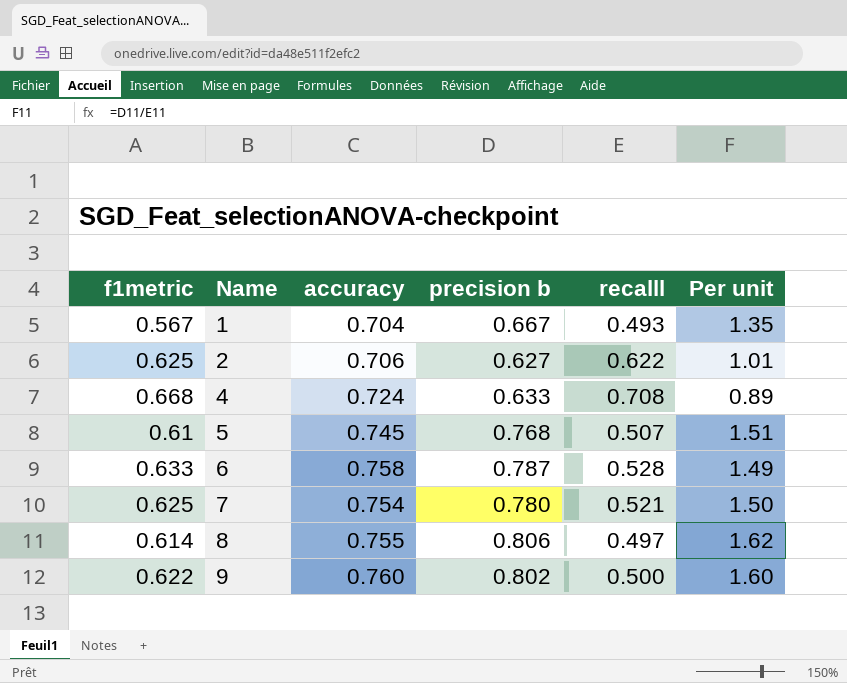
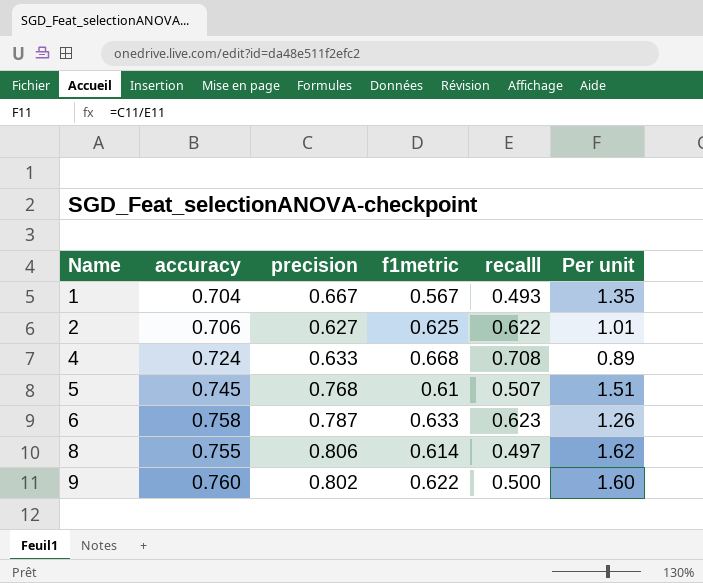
column name: precision b -> precision
column f1metric | position: 1 -> 4
row 7: 0.625 | 0.754 | 0.780 | 0.521 | 1.50 -> none
6 | recalll: 0.528 -> 0.623
6 | Per unit: 1.49 -> 1.26

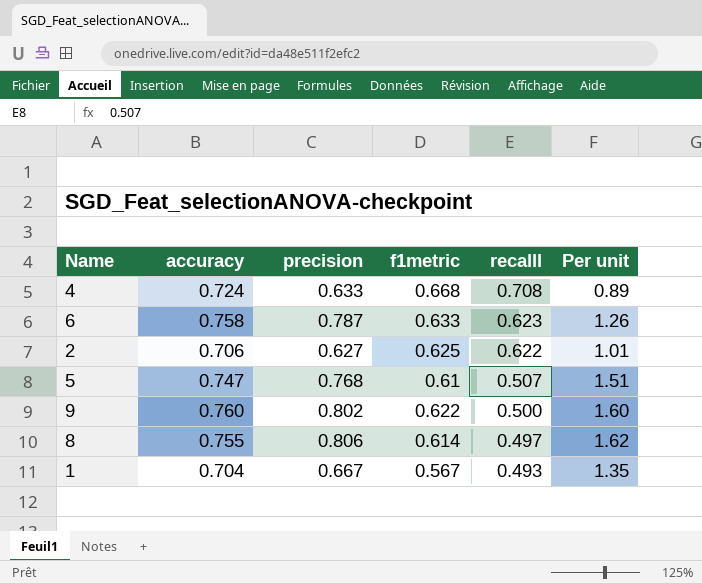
row order: Name ascending -> recalll descending
5 | accuracy: 0.745 -> 0.747

